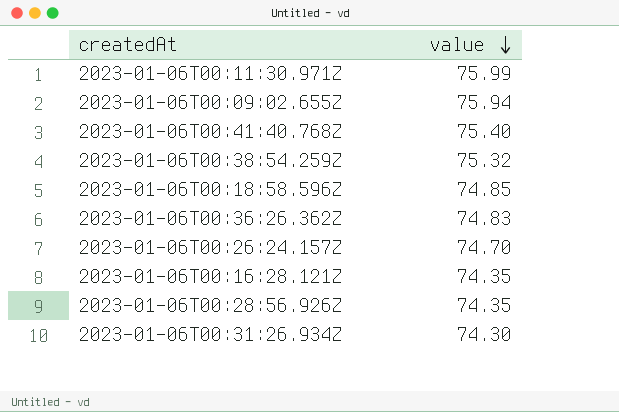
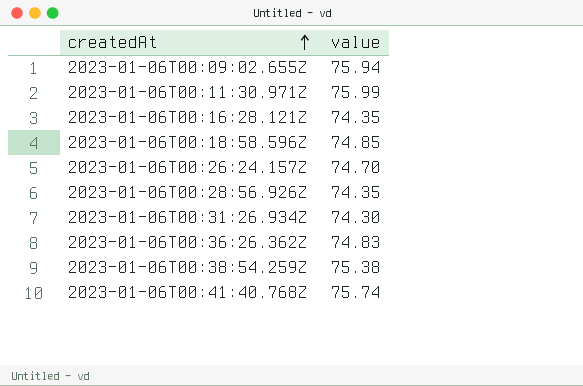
row order: value descending -> createdAt ascending
2023-01-06T00:38:54.259Z | value: 75.32 -> 75.38
2023-01-06T00:41:40.768Z | value: 75.40 -> 75.74

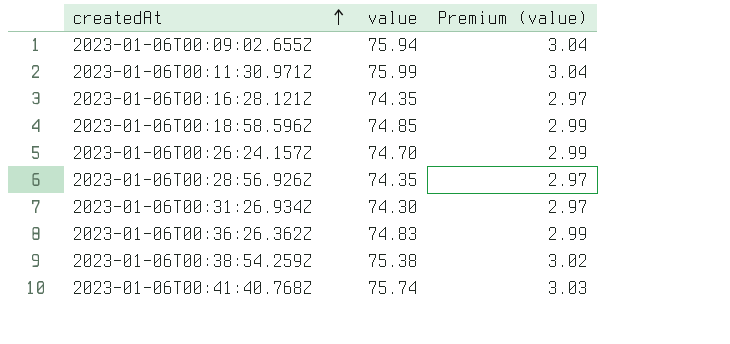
column Premium (value) | formula: none -> [value] * 0.04

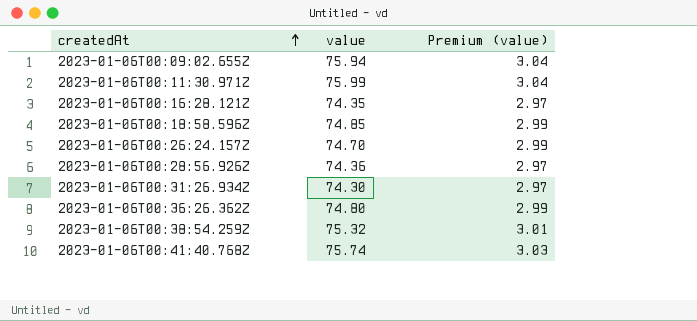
2023-01-06T00:28:56.926Z | value: 74.35 -> 74.36
2023-01-06T00:36:26.362Z | value: 74.83 -> 74.80
2023-01-06T00:38:54.259Z | value: 75.38 -> 75.32
2023-01-06T00:38:54.259Z | Premium (value): 3.02 -> 3.01

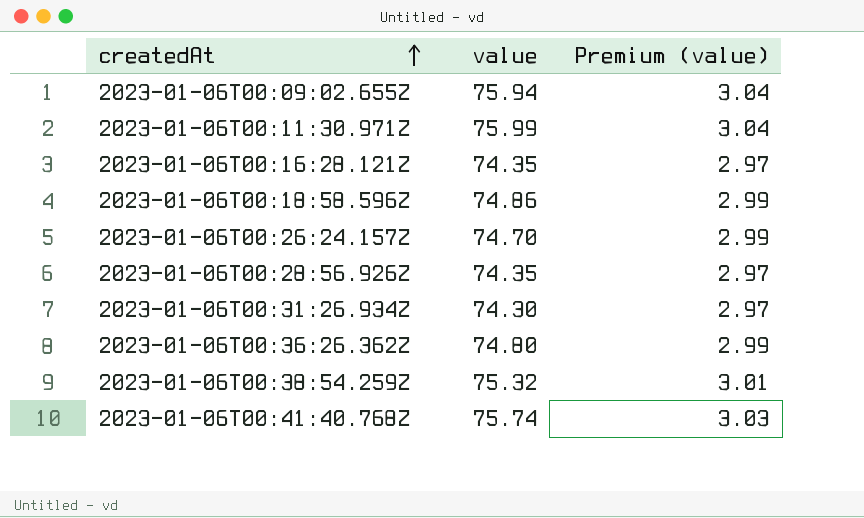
2023-01-06T00:18:58.596Z | value: 74.85 -> 74.86
2023-01-06T00:28:56.926Z | value: 74.36 -> 74.35

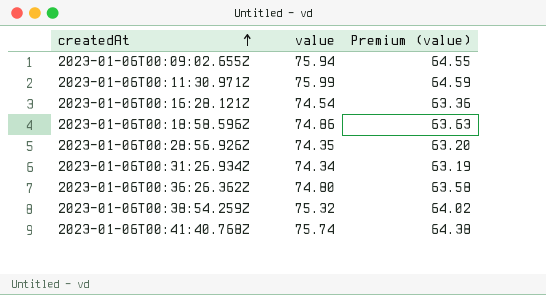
column Premium (value) | formula: [value] * 0.04 -> [value] * 0.85
row 2023-01-06T00:26:24.157Z: 74.70 | 2.99 -> none
2023-01-06T00:16:28.121Z | value: 74.35 -> 74.54
2023-01-06T00:31:26.934Z | value: 74.30 -> 74.34

